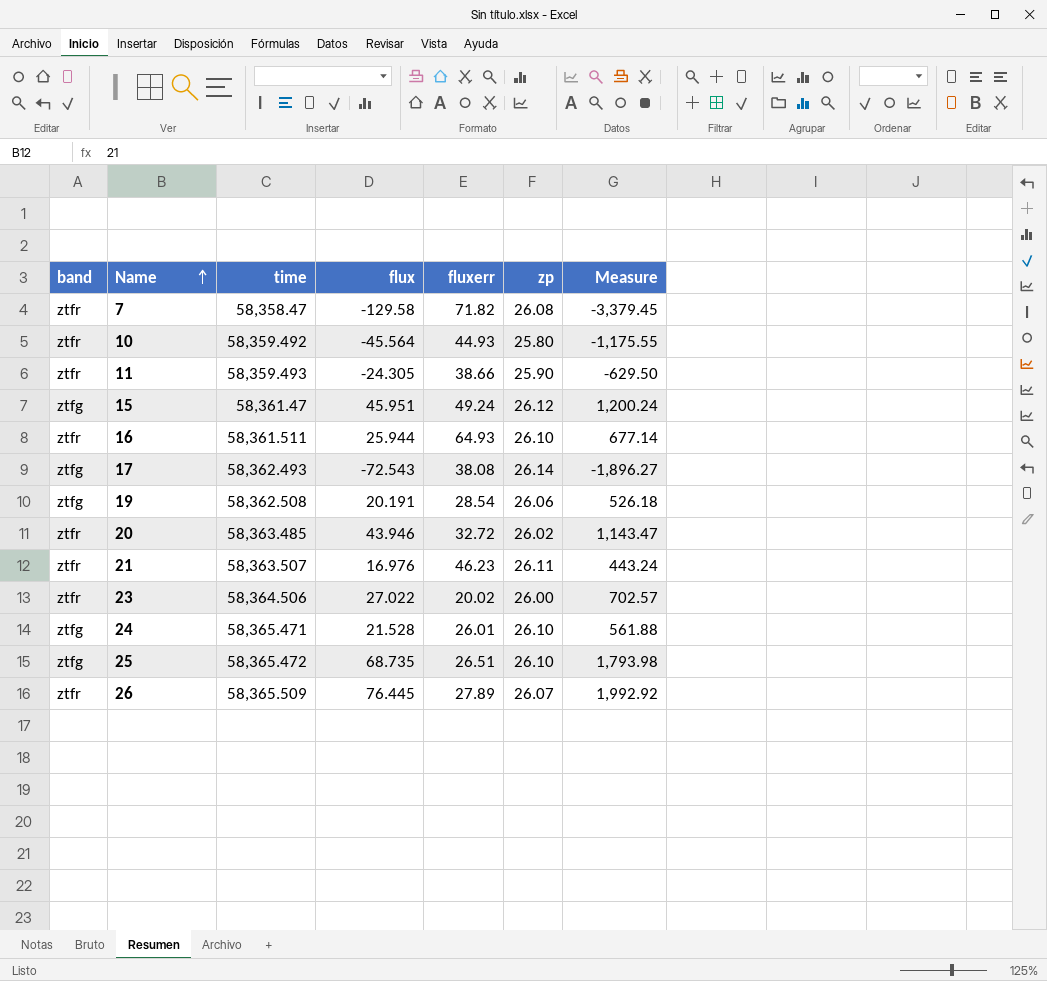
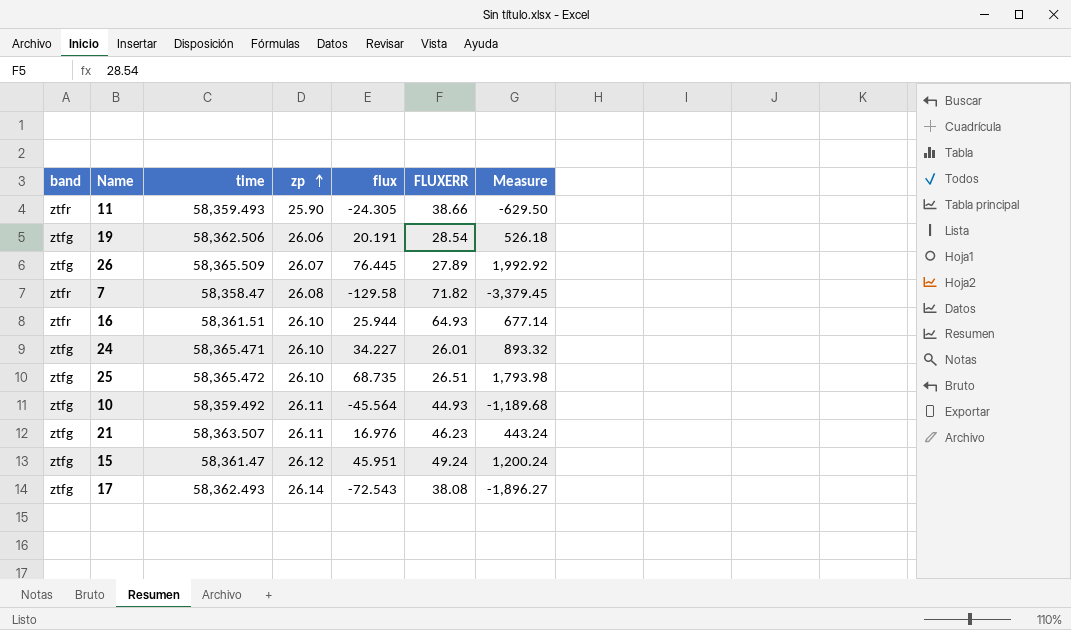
row order: Name ascending -> zp ascending
column zp | position: 6 -> 4
column name: fluxerr -> FLUXERR
row 20: ztfr | 58,363.485 | 43.946 | 32.72 | 26.02 | 1,143.47 -> none
row 23: ztfr | 58,364.506 | 27.022 | 20.02 | 26.00 | 702.57 -> none
19 | time: 58,362.508 -> 58,362.506
26 | band: ztfr -> ztfg
16 | time: 58,361.511 -> 58,361.51
24 | flux: 21.528 -> 34.227
24 | Measure: 561.88 -> 893.32
10 | band: ztfr -> ztfg
10 | zp: 25.80 -> 26.11
10 | Measure: -1,175.55 -> -1,189.68
21 | band: ztfr -> ztfg

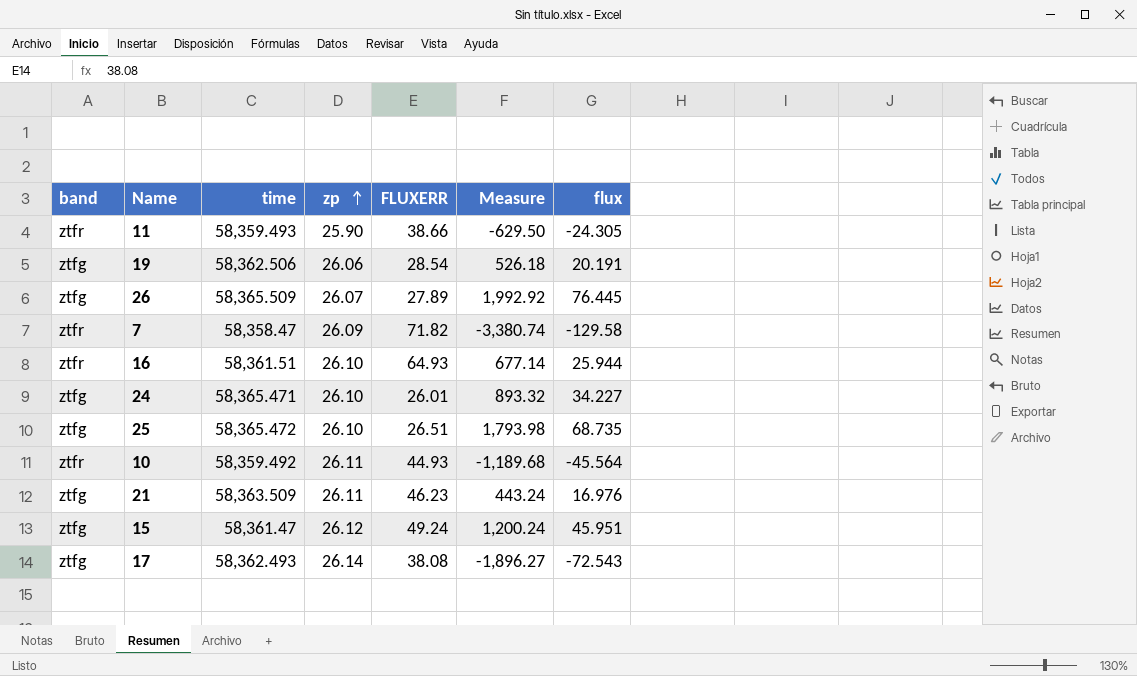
column flux | position: 5 -> 7
7 | zp: 26.08 -> 26.09
7 | Measure: -3,379.45 -> -3,380.74
10 | band: ztfg -> ztfr
21 | time: 58,363.507 -> 58,363.509

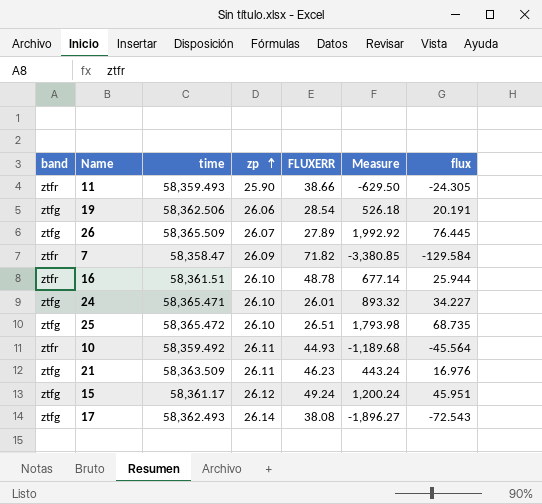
7 | Measure: -3,380.74 -> -3,380.85
7 | flux: -129.58 -> -129.584
16 | FLUXERR: 64.93 -> 48.78
15 | time: 58,361.47 -> 58,361.17

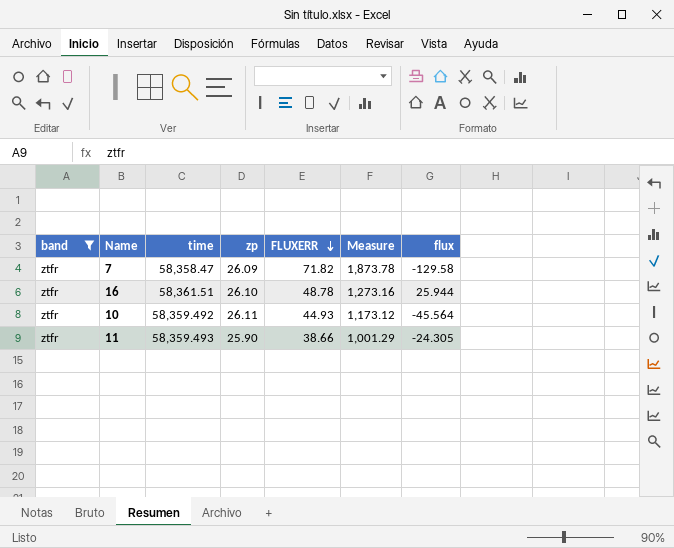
filter: none -> band = ztfr
row order: zp ascending -> FLUXERR descending
column Measure | formula: [zp] * [flux] -> [zp] * [FLUXERR]
7 | flux: -129.584 -> -129.58

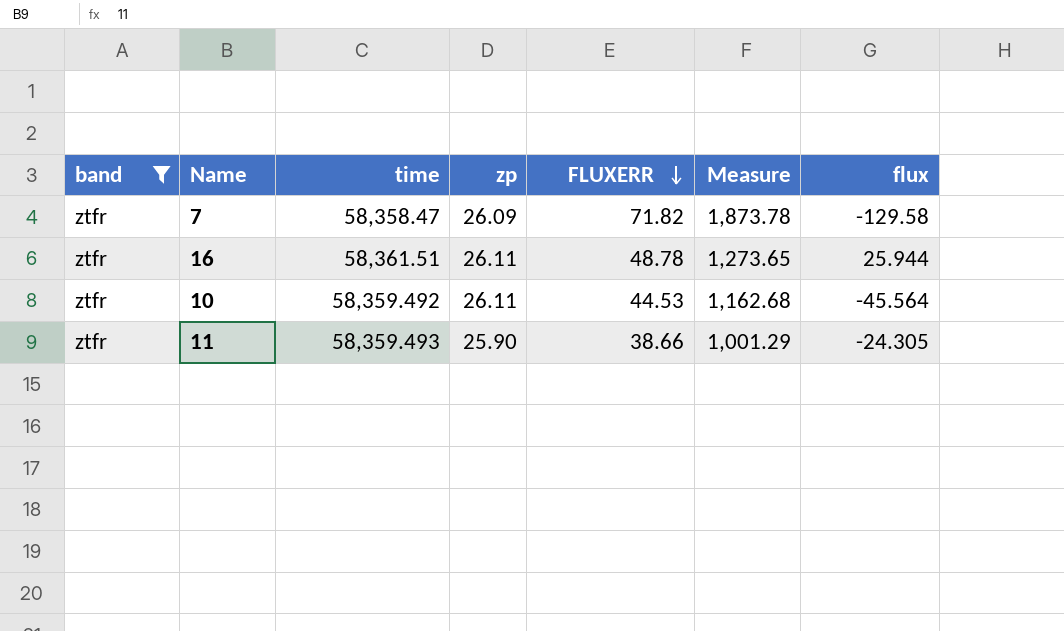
16 | zp: 26.10 -> 26.11
16 | Measure: 1,273.16 -> 1,273.65
10 | FLUXERR: 44.93 -> 44.53
10 | Measure: 1,173.12 -> 1,162.68

